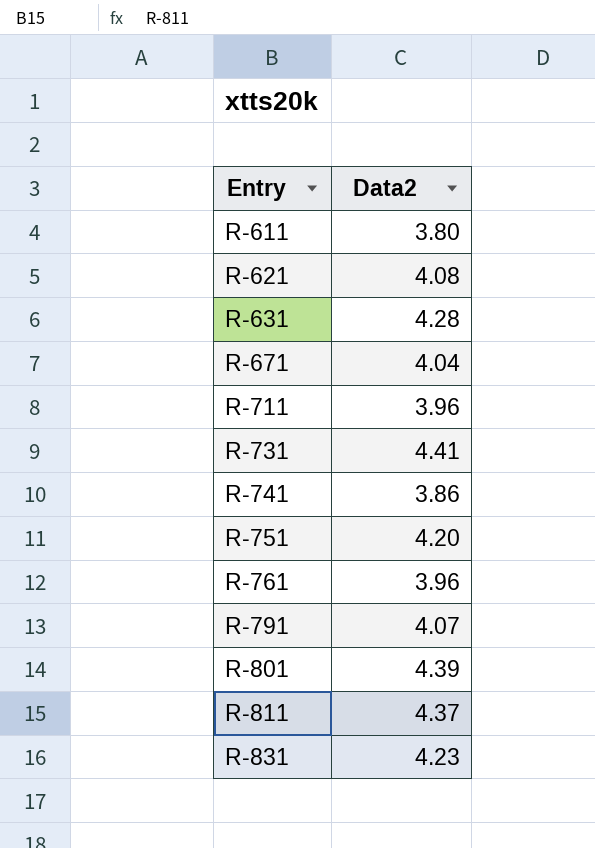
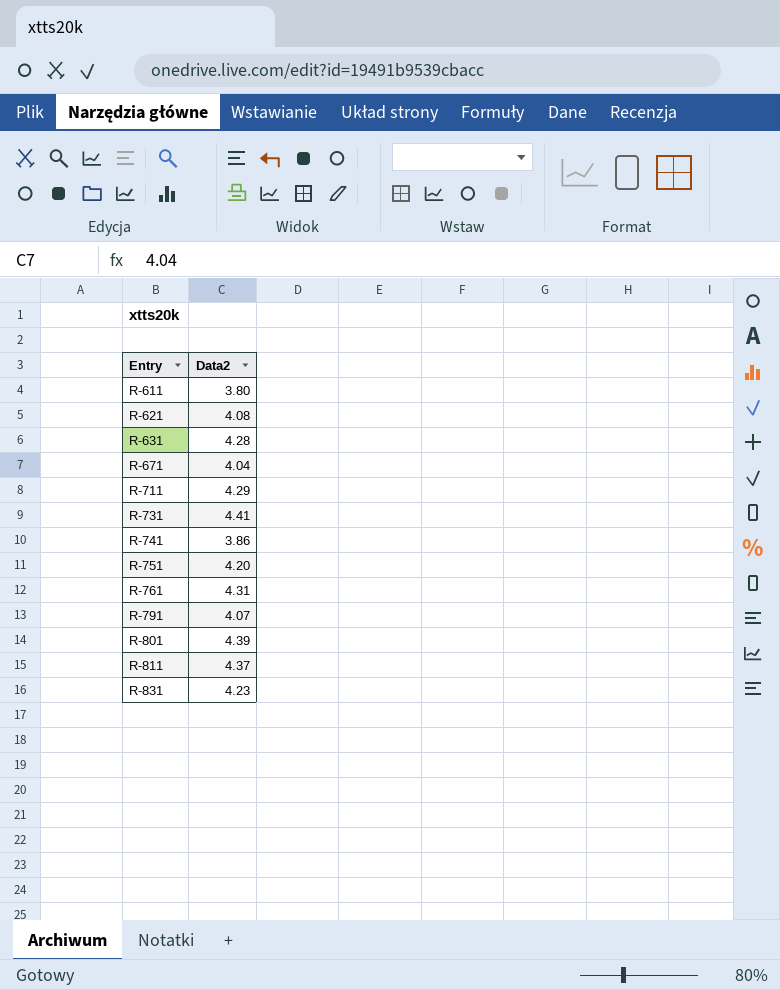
R-711 | Data2: 3.96 -> 4.29
R-761 | Data2: 3.96 -> 4.31

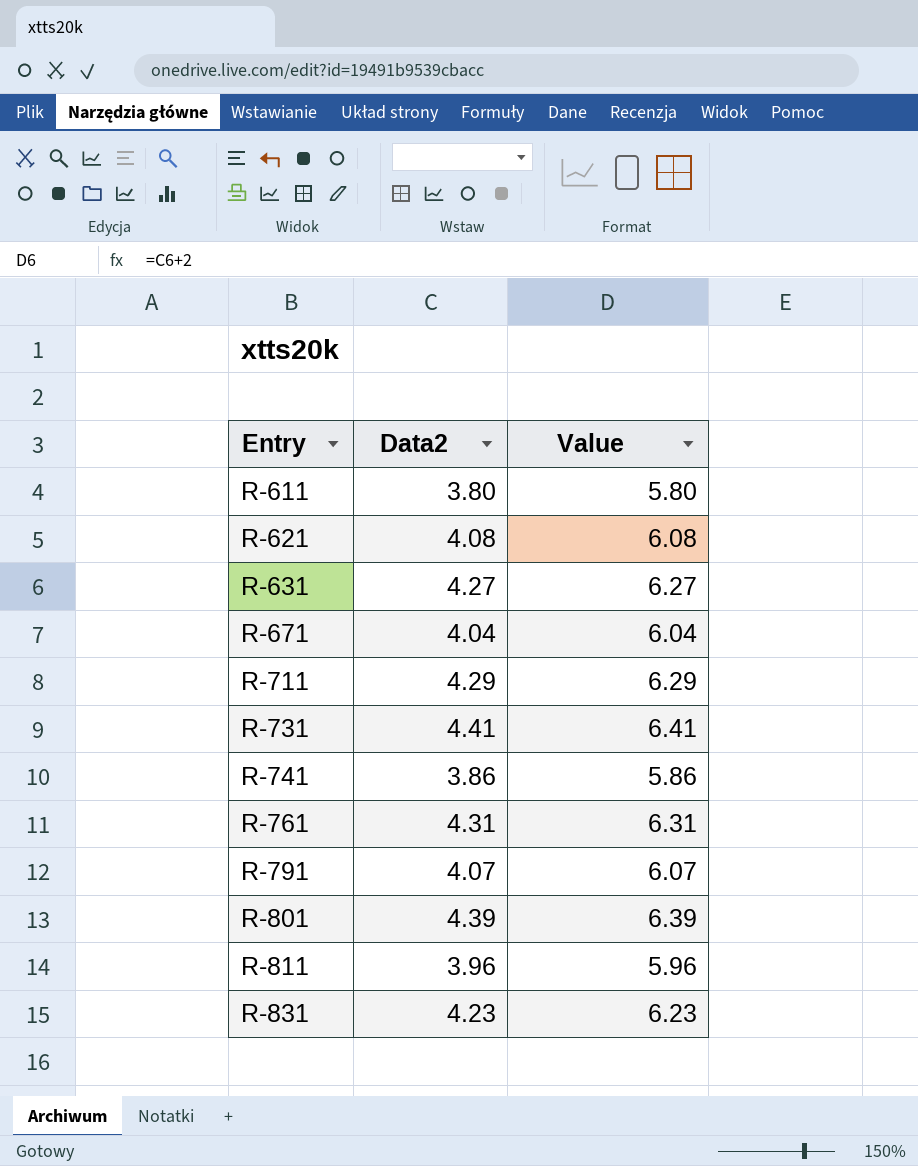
column Value | formula: none -> [Data2] + 2
row R-751: 4.20 -> none
R-631 | Data2: 4.28 -> 4.27
R-811 | Data2: 4.37 -> 3.96

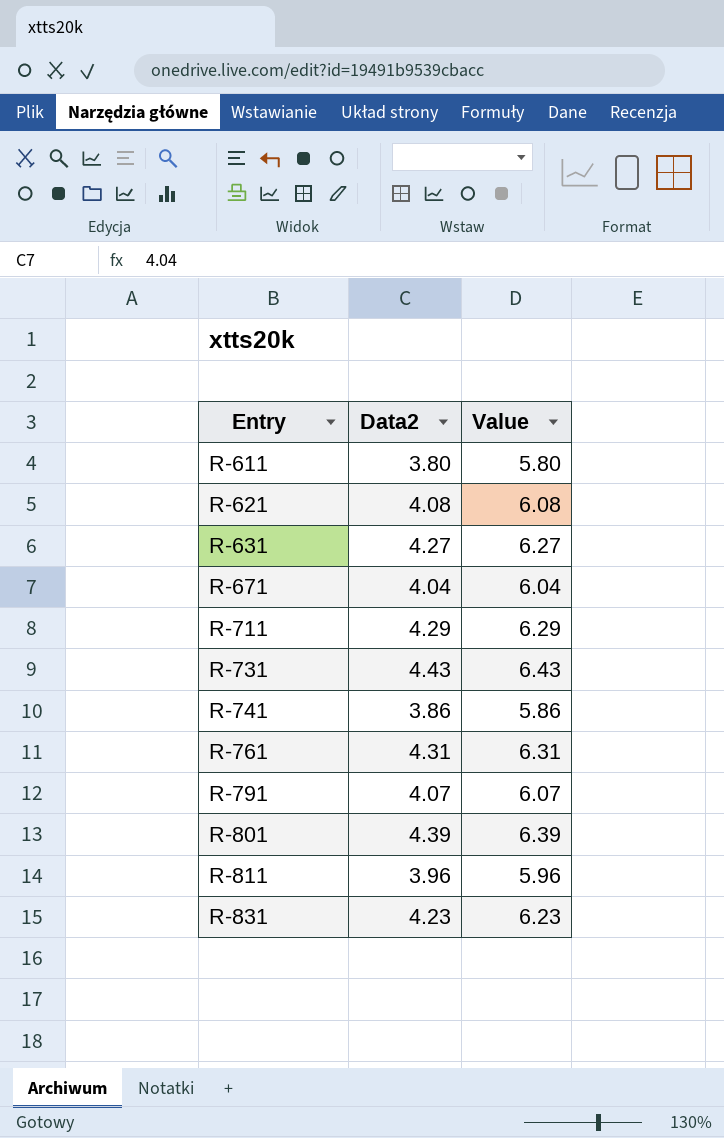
R-731 | Data2: 4.41 -> 4.43
R-731 | Value: 6.41 -> 6.43

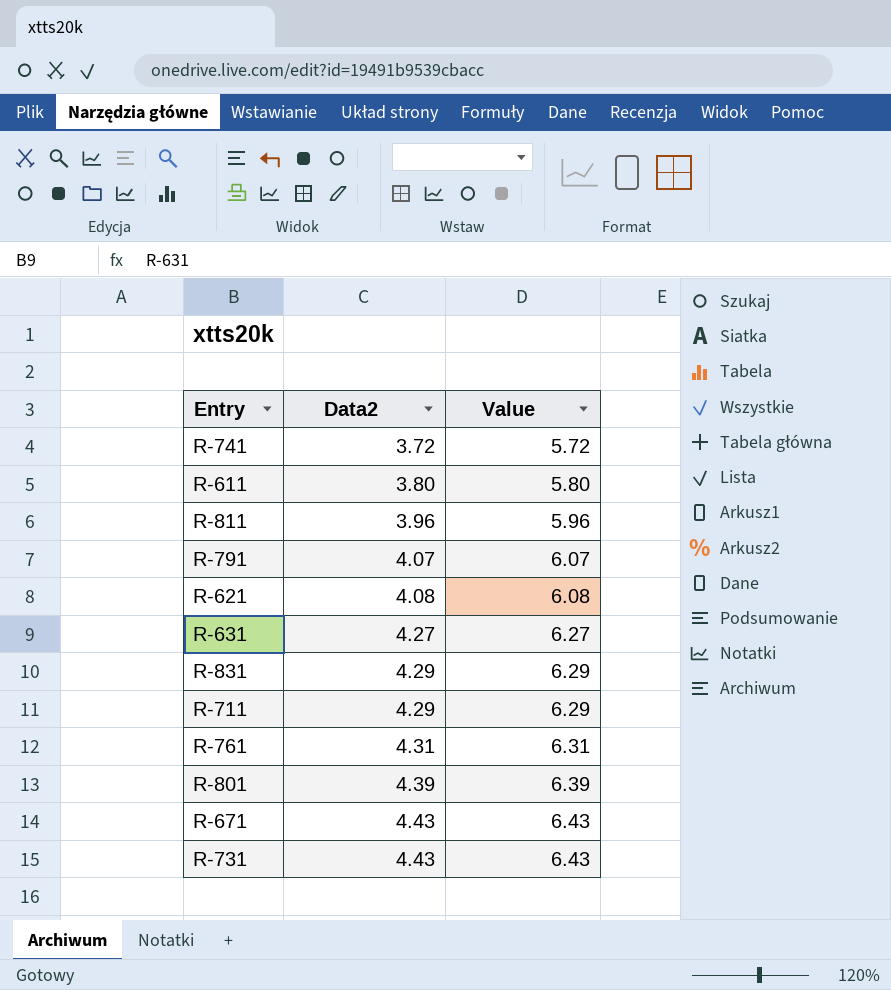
row order: Entry ascending -> Data2 ascending
R-741 | Data2: 3.86 -> 3.72
R-741 | Value: 5.86 -> 5.72
R-831 | Data2: 4.23 -> 4.29
R-831 | Value: 6.23 -> 6.29
R-671 | Data2: 4.04 -> 4.43
R-671 | Value: 6.04 -> 6.43

